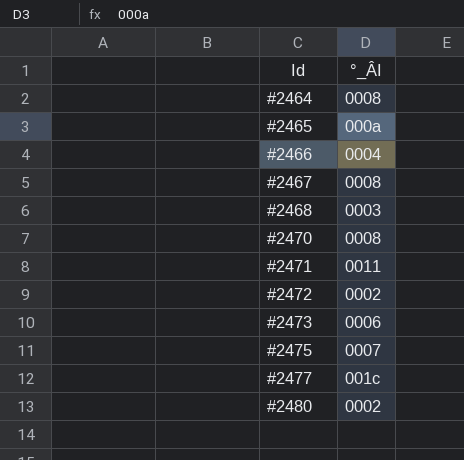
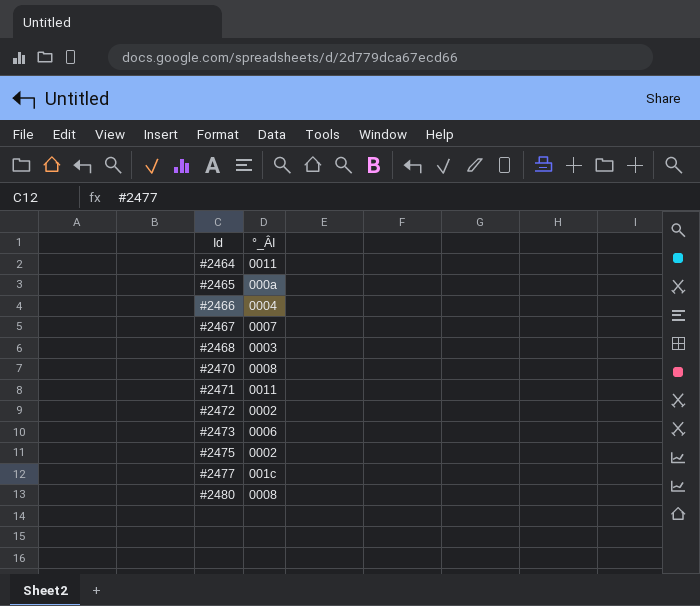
#2464 | °_ÂI: 0008 -> 0011
#2467 | °_ÂI: 0008 -> 0007
#2475 | °_ÂI: 0007 -> 0002
#2480 | °_ÂI: 0002 -> 0008

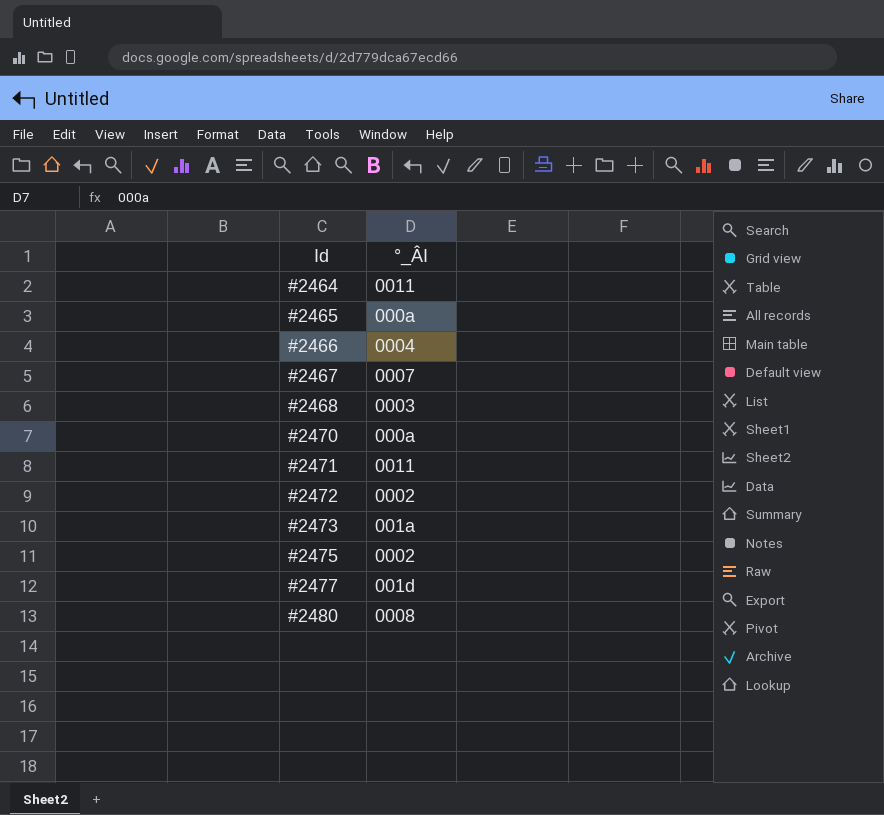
#2470 | °_ÂI: 0008 -> 000a
#2473 | °_ÂI: 0006 -> 001a
#2477 | °_ÂI: 001c -> 001d

